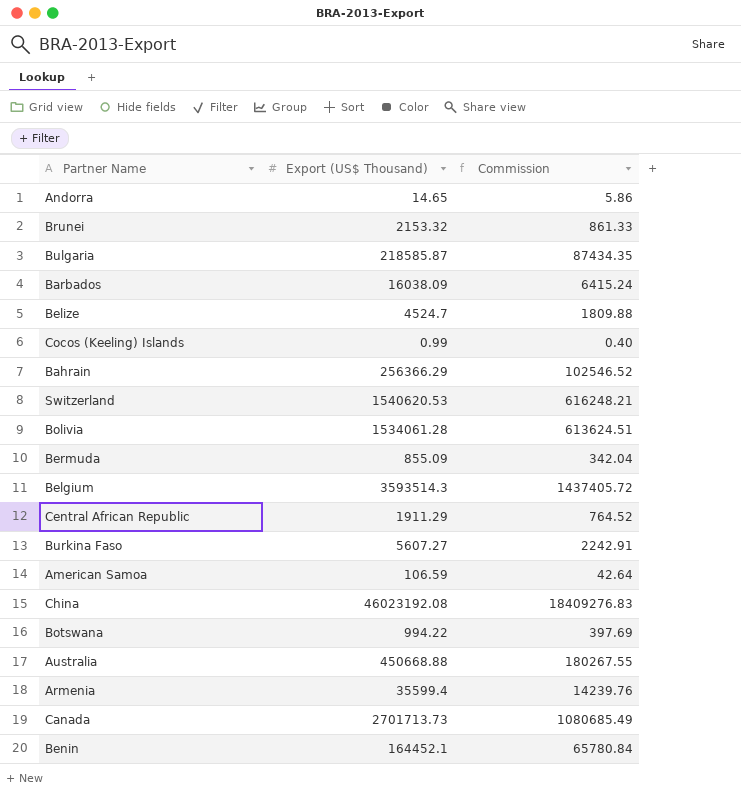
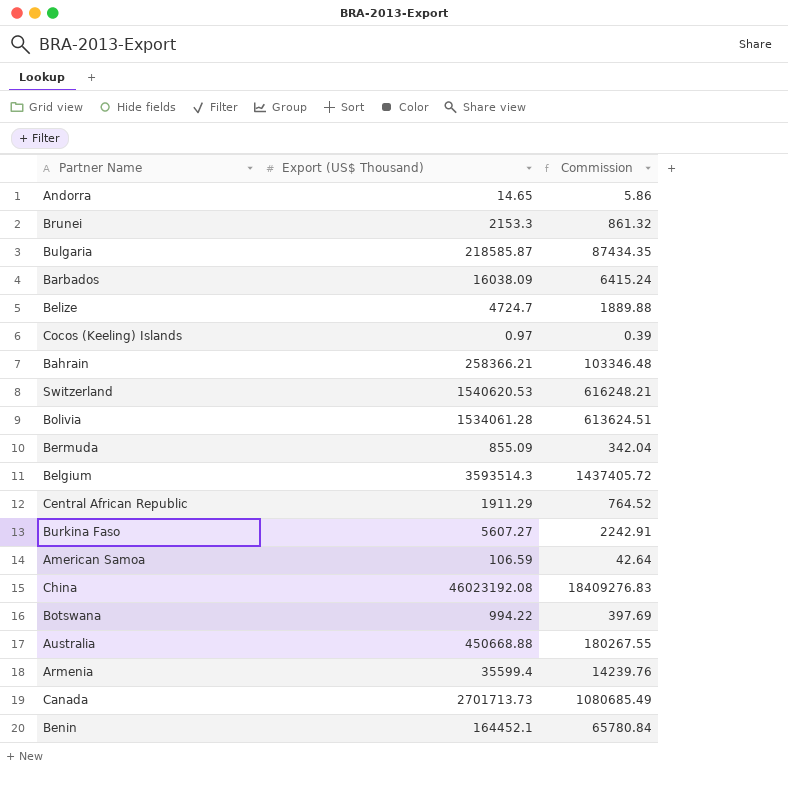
Brunei | Export (US$ Thousand): 2153.32 -> 2153.3
Brunei | Commission: 861.33 -> 861.32
Belize | Export (US$ Thousand): 4524.7 -> 4724.7
Belize | Commission: 1809.88 -> 1889.88
Cocos (Keeling) Islands | Export (US$ Thousand): 0.99 -> 0.97
Cocos (Keeling) Islands | Commission: 0.40 -> 0.39
Bahrain | Export (US$ Thousand): 256366.29 -> 258366.21
Bahrain | Commission: 102546.52 -> 103346.48

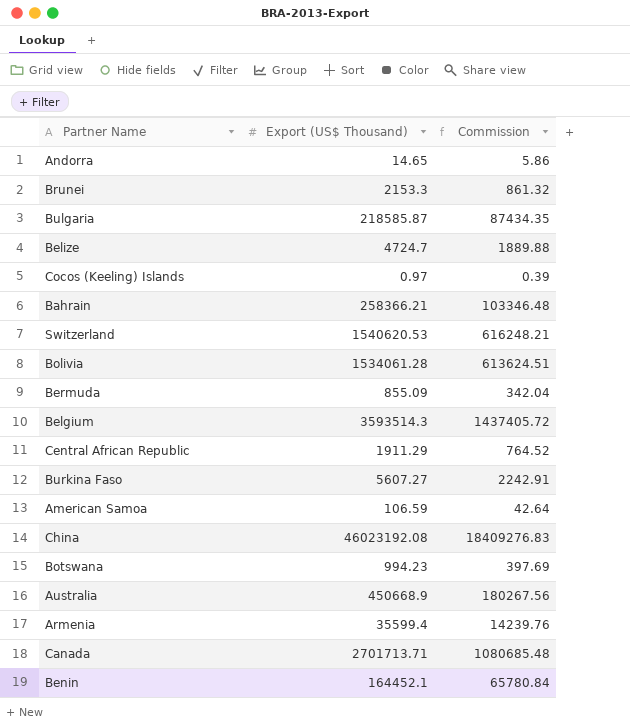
row Barbados: 16038.09 | 6415.24 -> none
Botswana | Export (US$ Thousand): 994.22 -> 994.23
Australia | Export (US$ Thousand): 450668.88 -> 450668.9
Australia | Commission: 180267.55 -> 180267.56
Canada | Export (US$ Thousand): 2701713.73 -> 2701713.71
Canada | Commission: 1080685.49 -> 1080685.48

